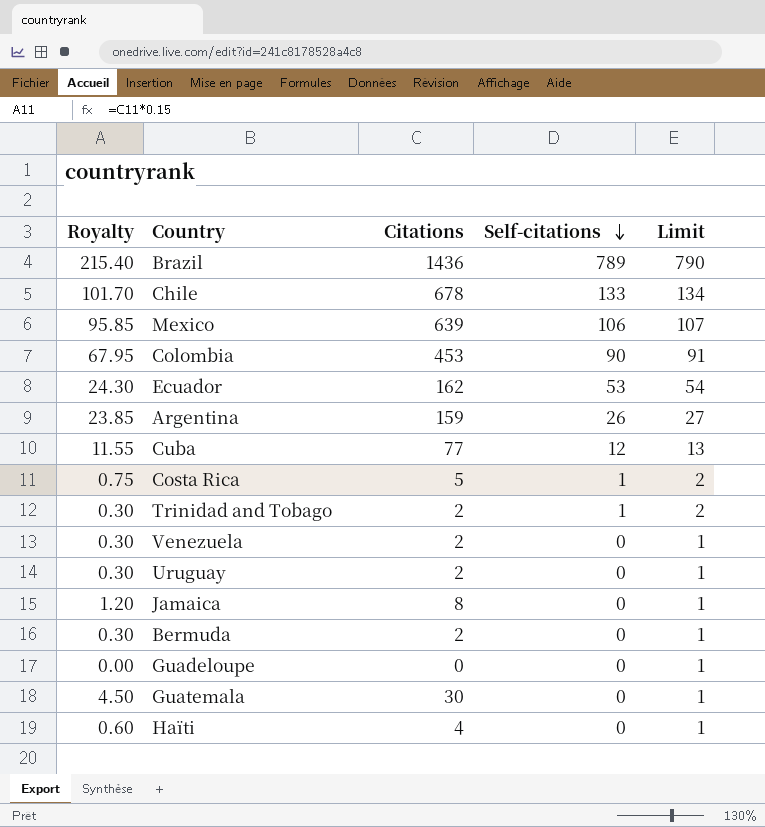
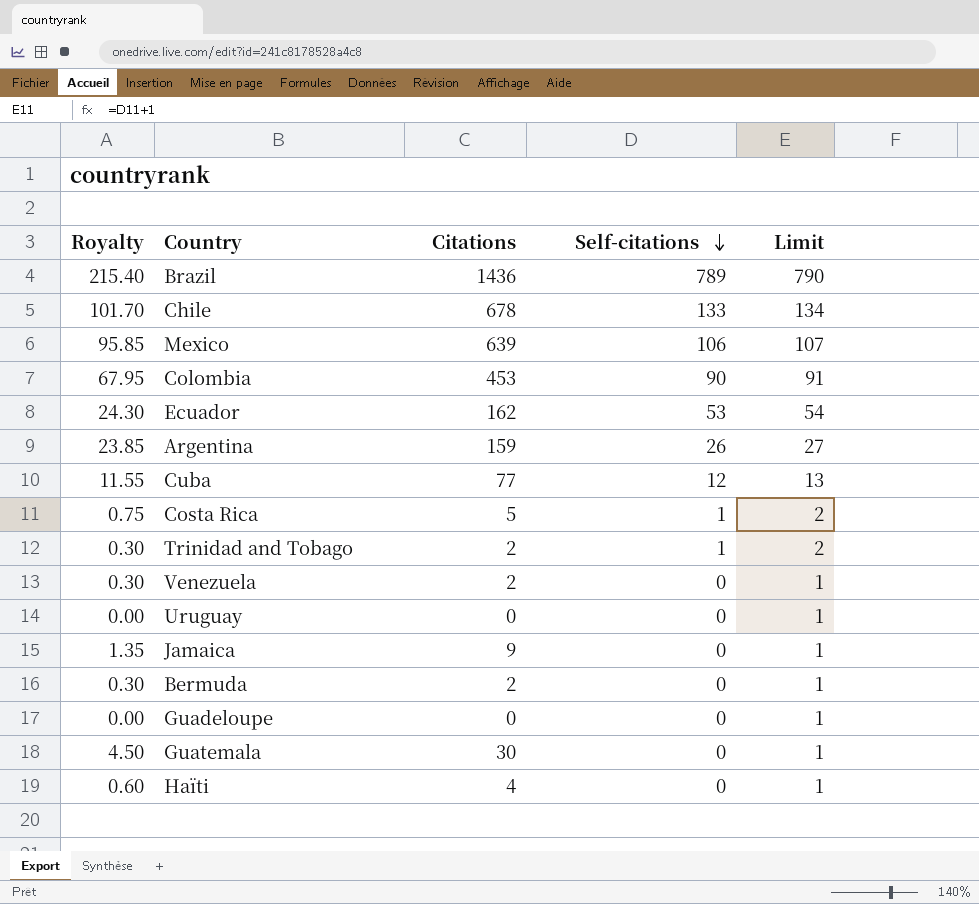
Uruguay | Royalty: 0.30 -> 0.00
Uruguay | Citations: 2 -> 0
Jamaica | Royalty: 1.20 -> 1.35
Jamaica | Citations: 8 -> 9

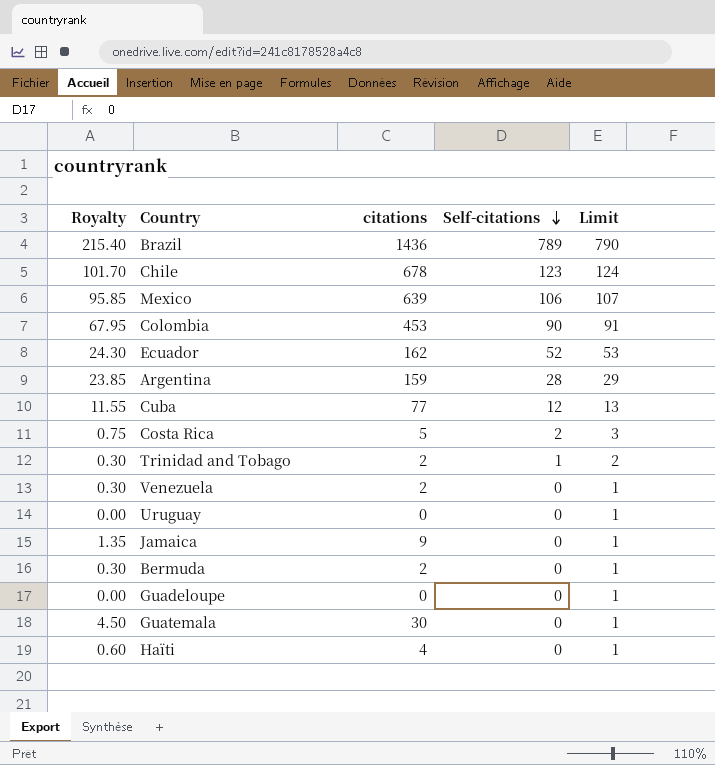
column name: Citations -> citations
Chile | Self-citations: 133 -> 123
Chile | Limit: 134 -> 124
Ecuador | Self-citations: 53 -> 52
Ecuador | Limit: 54 -> 53
Argentina | Self-citations: 26 -> 28
Argentina | Limit: 27 -> 29
Costa Rica | Self-citations: 1 -> 2
Costa Rica | Limit: 2 -> 3

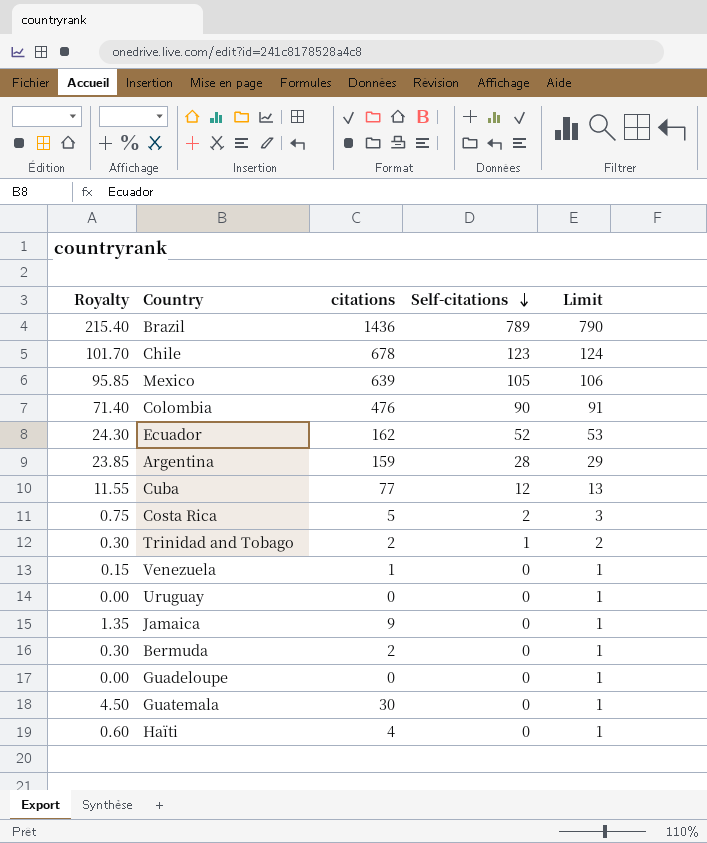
Mexico | Self-citations: 106 -> 105
Mexico | Limit: 107 -> 106
Colombia | Royalty: 67.95 -> 71.40
Colombia | citations: 453 -> 476
Venezuela | Royalty: 0.30 -> 0.15
Venezuela | citations: 2 -> 1

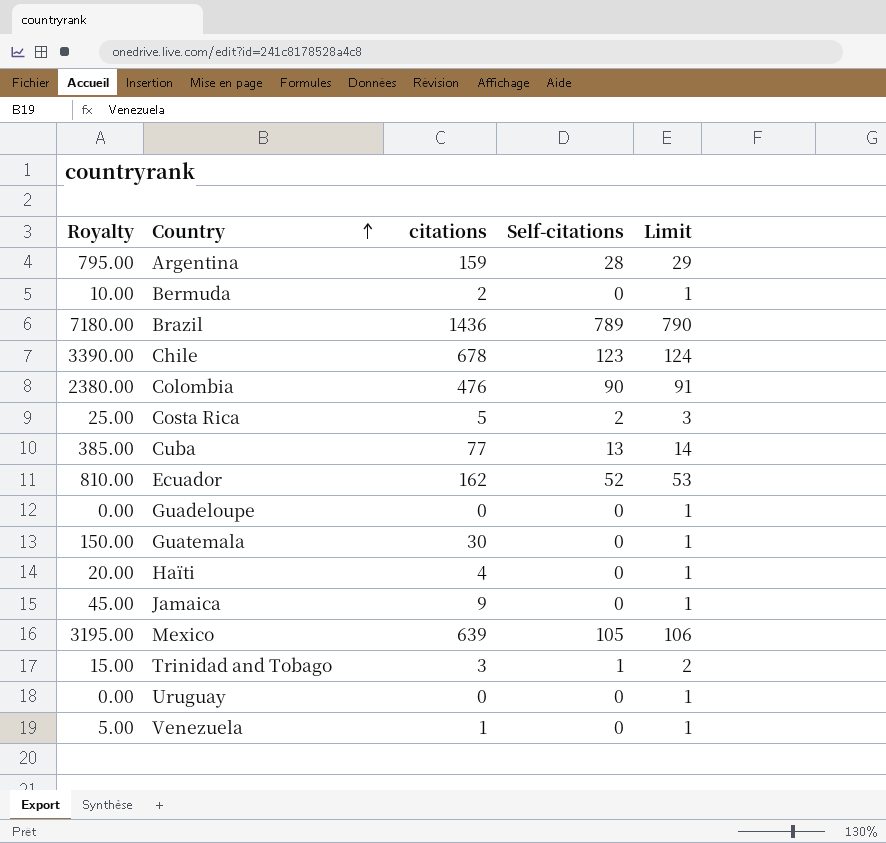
row order: Self-citations descending -> Country ascending
column Royalty | formula: [citations] * 0.15 -> [citations] * 5
Cuba | Self-citations: 12 -> 13
Cuba | Limit: 13 -> 14
Trinidad and Tobago | citations: 2 -> 3

